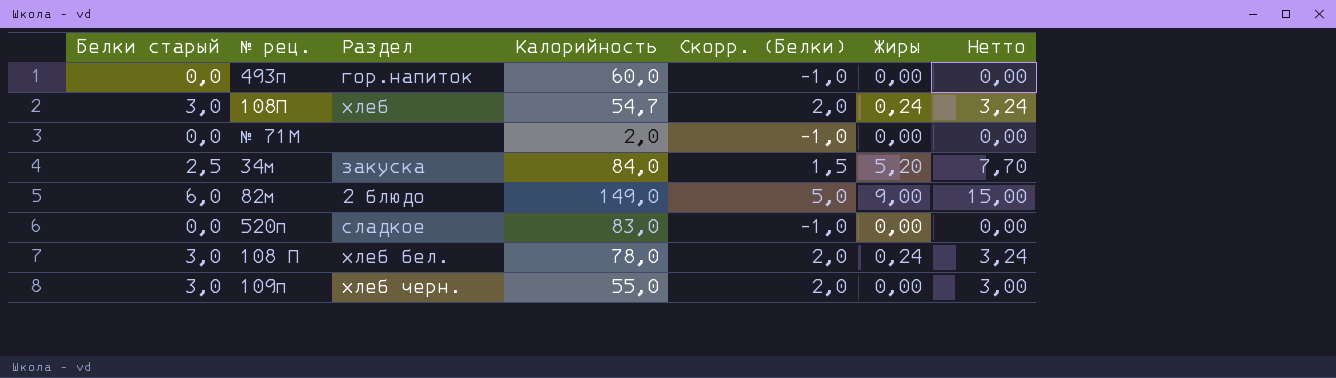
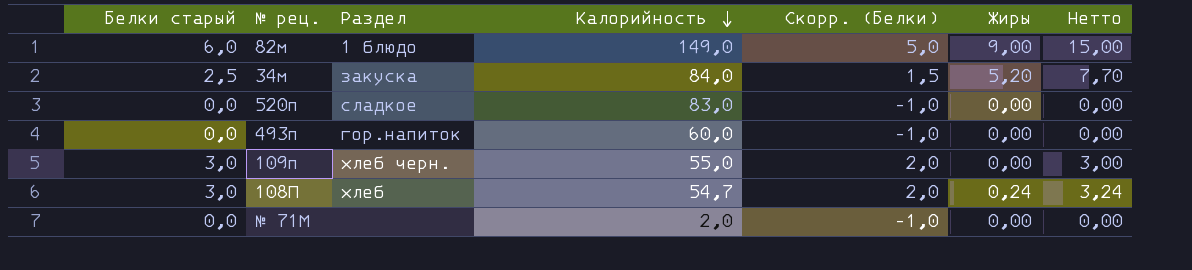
row order: none -> Калорийность descending
row 108 П: 3,0 | хлеб бел. | 78,0 | 2,0 | 0,24 | 3,24 -> none
82м | Раздел: 2 блюдо -> 1 блюдо

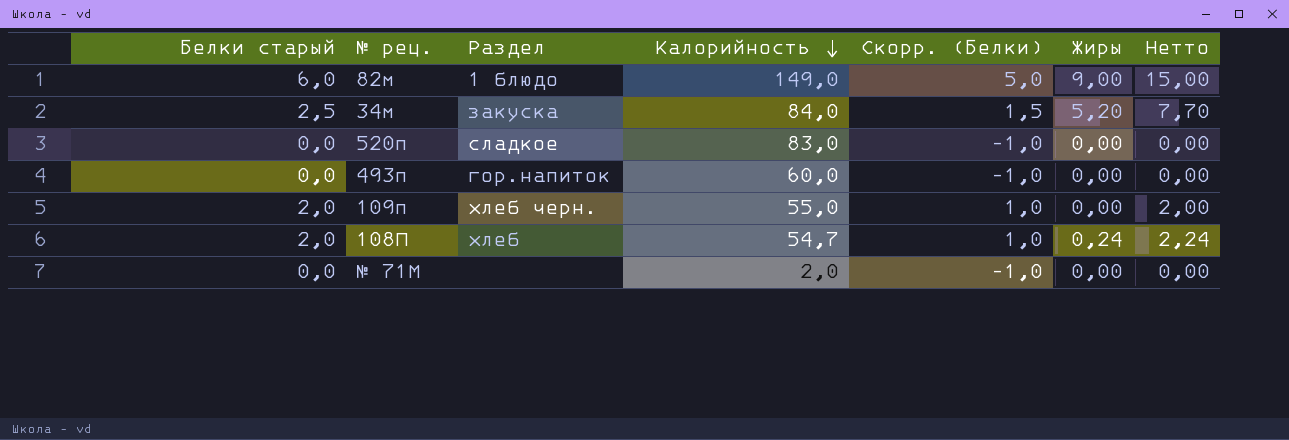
109п | Белки старый: 3,0 -> 2,0
109п | Скорр. (Белки): 2,0 -> 1,0
109п | Нетто: 3,00 -> 2,00
108П | Белки старый: 3,0 -> 2,0
108П | Скорр. (Белки): 2,0 -> 1,0
108П | Нетто: 3,24 -> 2,24

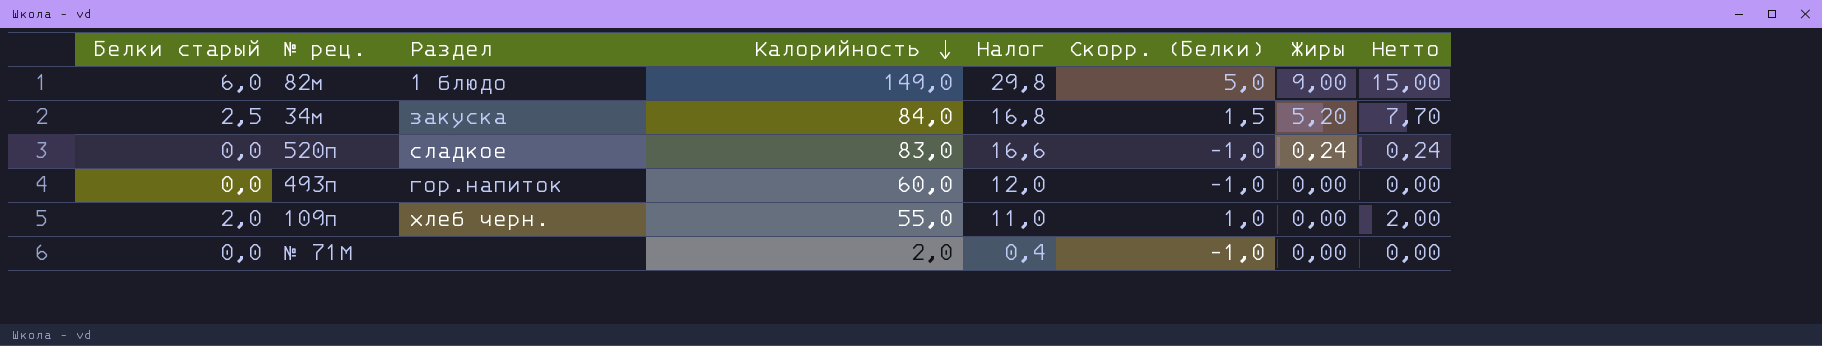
column Налог | formula: none -> [Калорийность] * 0,2
row 108П: 2,0 | хлеб | 54,7 | 1,0 | 0,24 | 2,24 -> none
520п | Жиры: 0,00 -> 0,24
520п | Нетто: 0,00 -> 0,24

